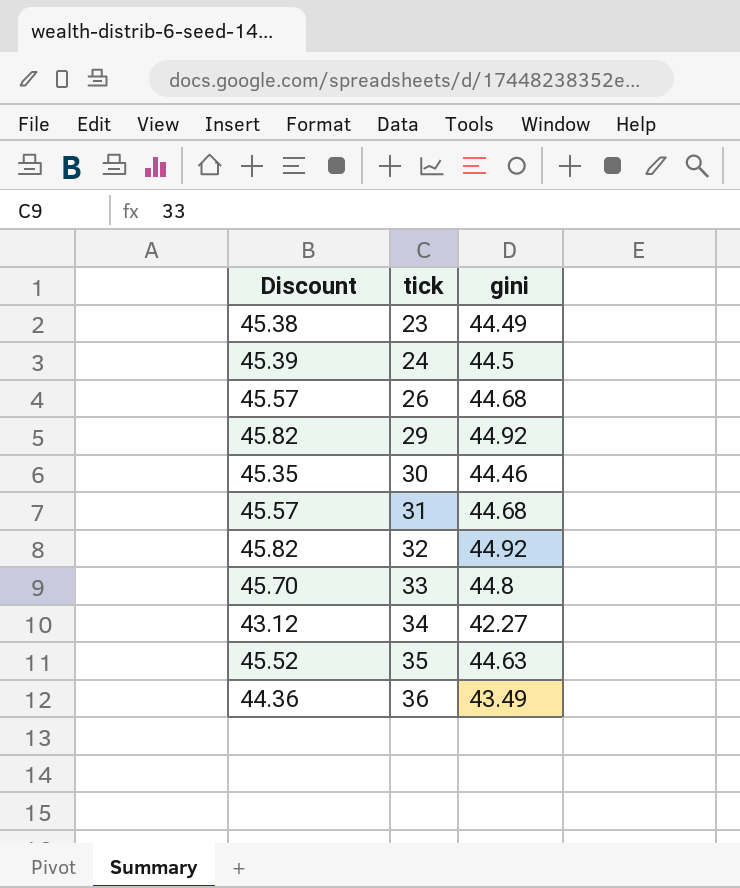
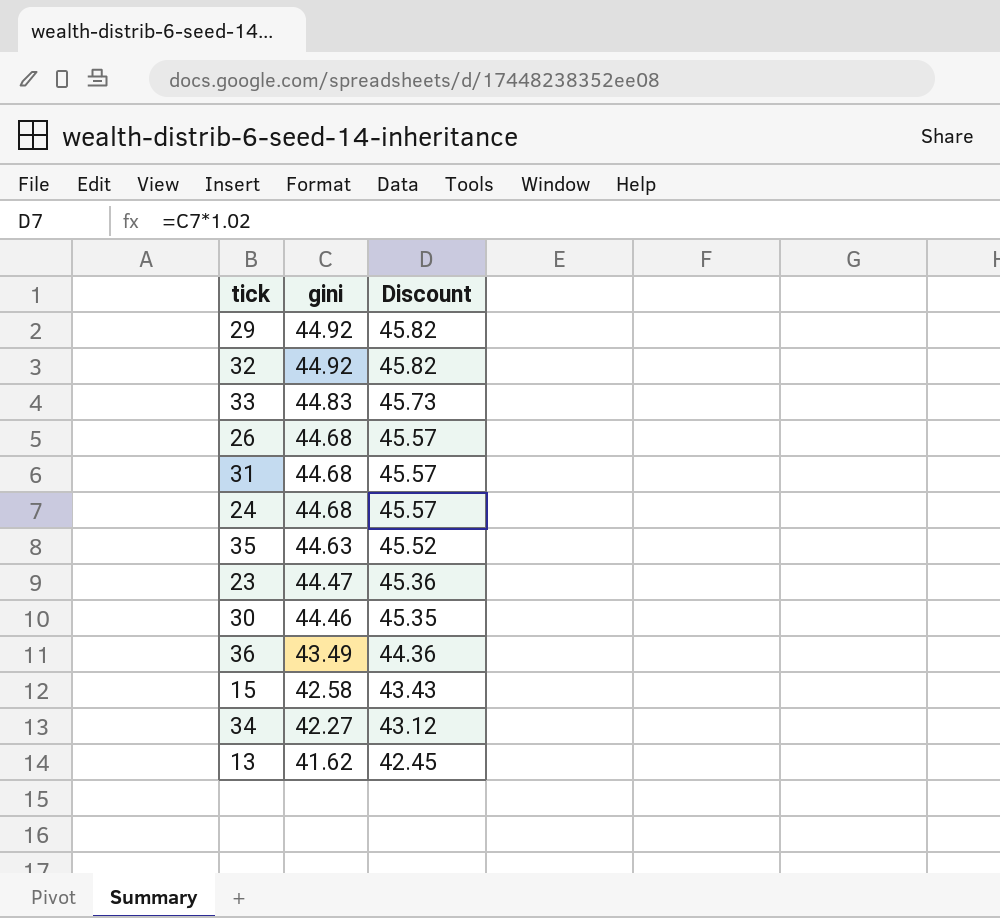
row order: tick ascending -> gini descending
column Discount | position: 1 -> 3
33 | gini: 44.8 -> 44.83
33 | Discount: 45.70 -> 45.73
24 | gini: 44.5 -> 44.68
24 | Discount: 45.39 -> 45.57
23 | gini: 44.49 -> 44.47
23 | Discount: 45.38 -> 45.36
row 15: none -> 42.58 | 43.43
row 13: none -> 41.62 | 42.45

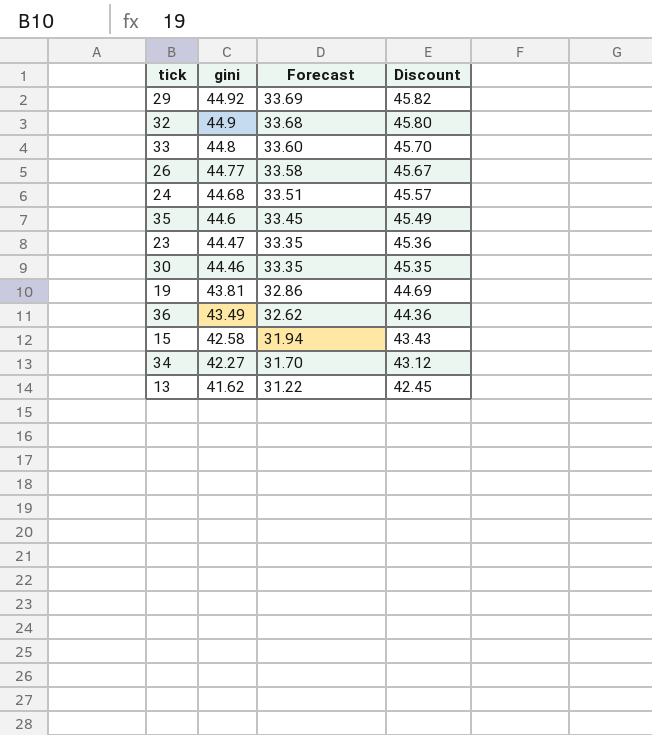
column Forecast | formula: none -> [gini] * 0.75
row 31: 44.68 | 45.57 -> none
32 | gini: 44.92 -> 44.9
32 | Discount: 45.82 -> 45.80
33 | gini: 44.83 -> 44.8
33 | Discount: 45.73 -> 45.70
26 | gini: 44.68 -> 44.77
26 | Discount: 45.57 -> 45.67
35 | gini: 44.63 -> 44.6
35 | Discount: 45.52 -> 45.49
row 19: none -> 43.81 | 32.86 | 44.69

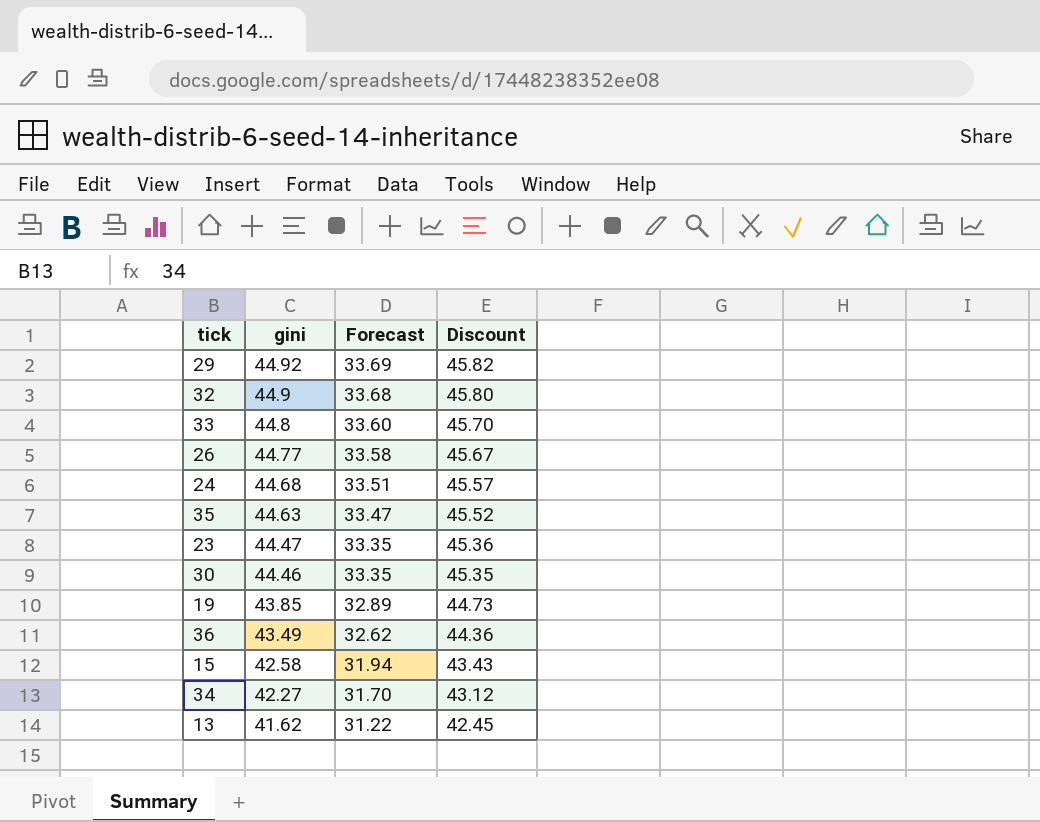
35 | gini: 44.6 -> 44.63
35 | Forecast: 33.45 -> 33.47
35 | Discount: 45.49 -> 45.52
19 | gini: 43.81 -> 43.85
19 | Forecast: 32.86 -> 32.89
19 | Discount: 44.69 -> 44.73

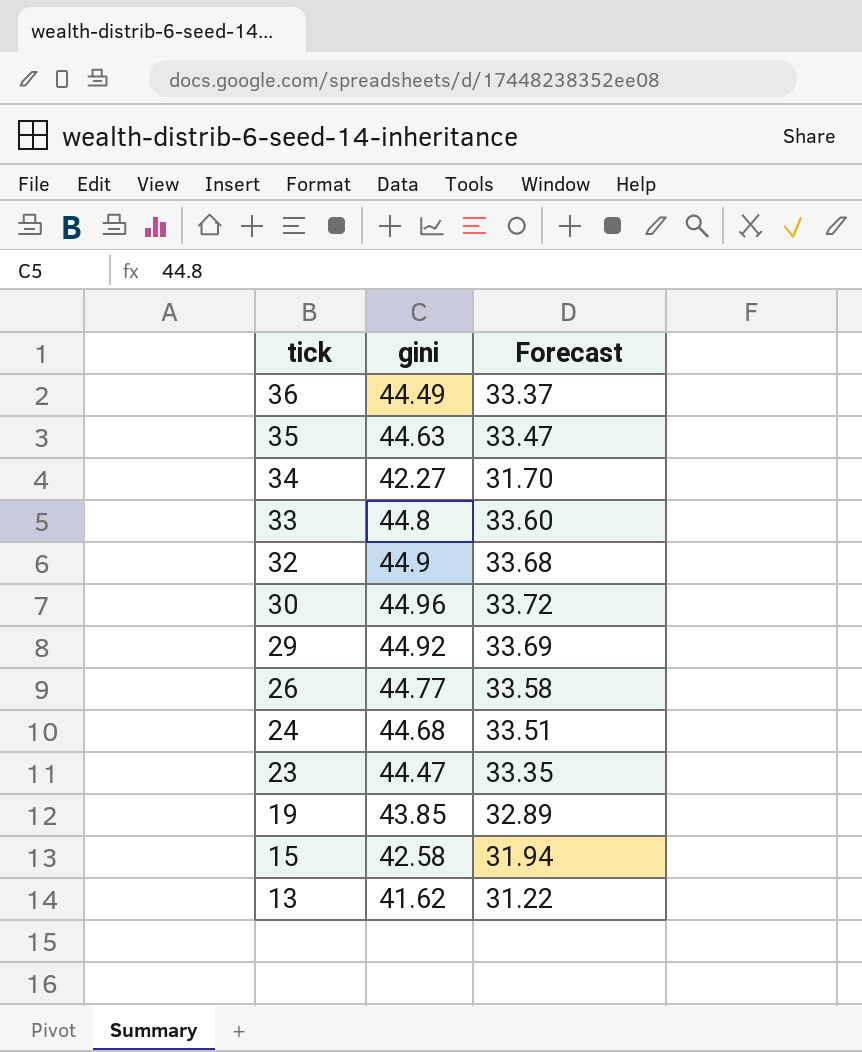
row order: gini descending -> tick descending
column Discount | formula: [gini] * 1.02 -> none
36 | gini: 43.49 -> 44.49
36 | Forecast: 32.62 -> 33.37
30 | gini: 44.46 -> 44.96
30 | Forecast: 33.35 -> 33.72

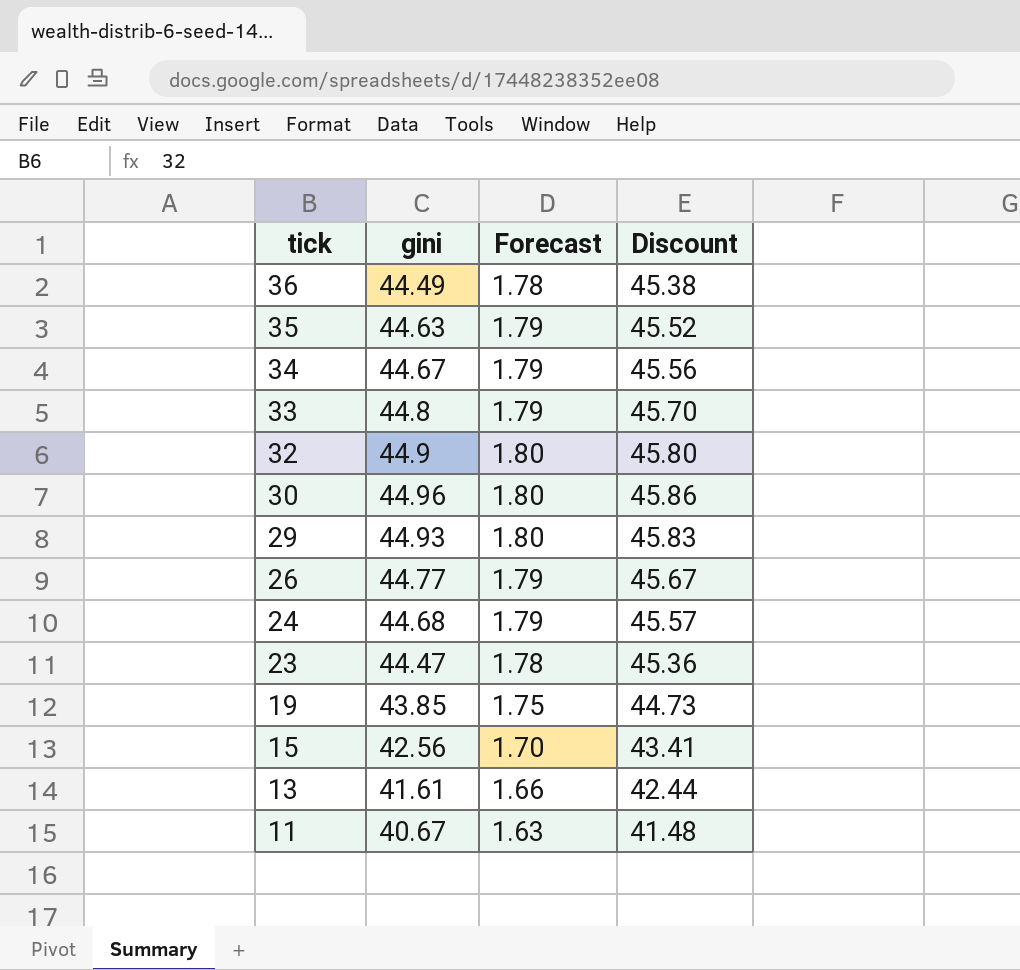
column Forecast | formula: [gini] * 0.75 -> [gini] * 0.04
column Discount | formula: none -> [gini] * 1.02
34 | gini: 42.27 -> 44.67
29 | gini: 44.92 -> 44.93
15 | gini: 42.58 -> 42.56
13 | gini: 41.62 -> 41.61
row 11: none -> 40.67 | 1.63 | 41.48

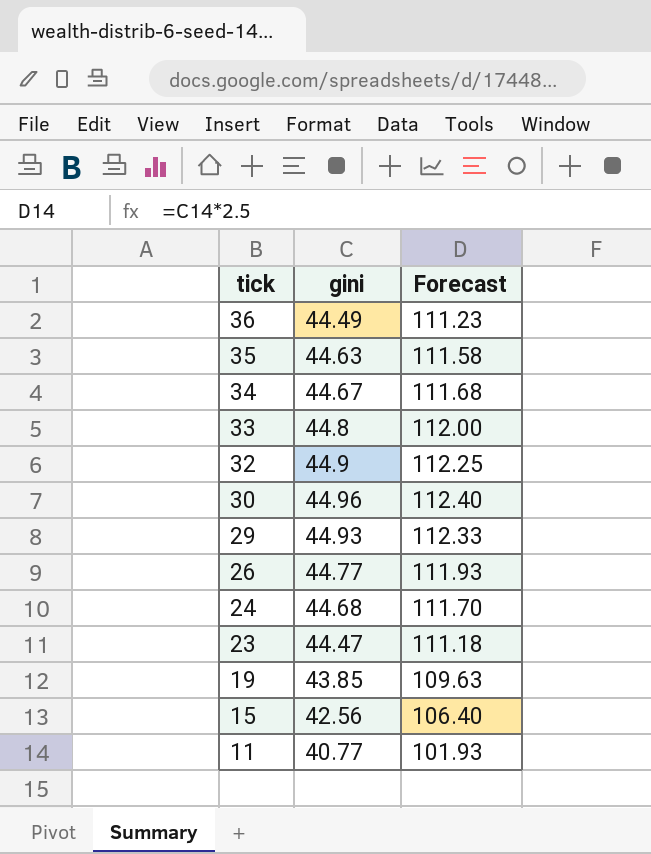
column Discount | formula: [gini] * 1.02 -> none
column Forecast | formula: [gini] * 0.04 -> [gini] * 2.5
row 13: 41.61 | 1.66 | 42.44 -> none
11 | gini: 40.67 -> 40.77

